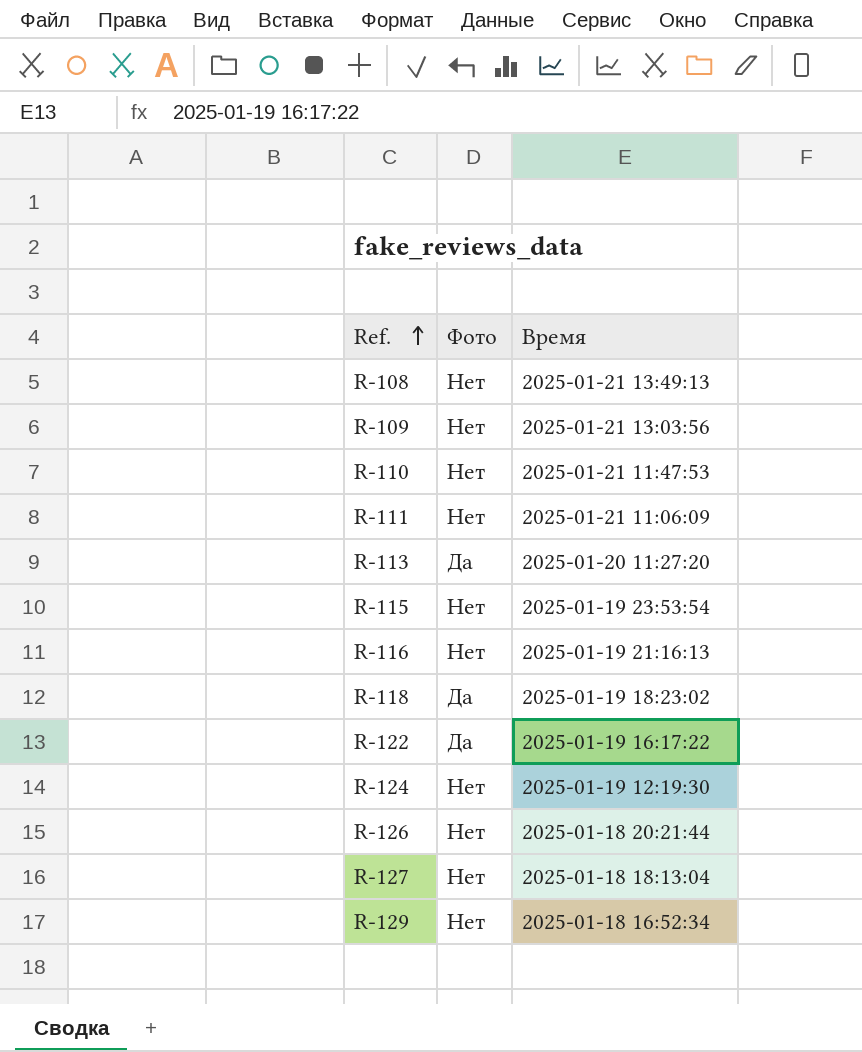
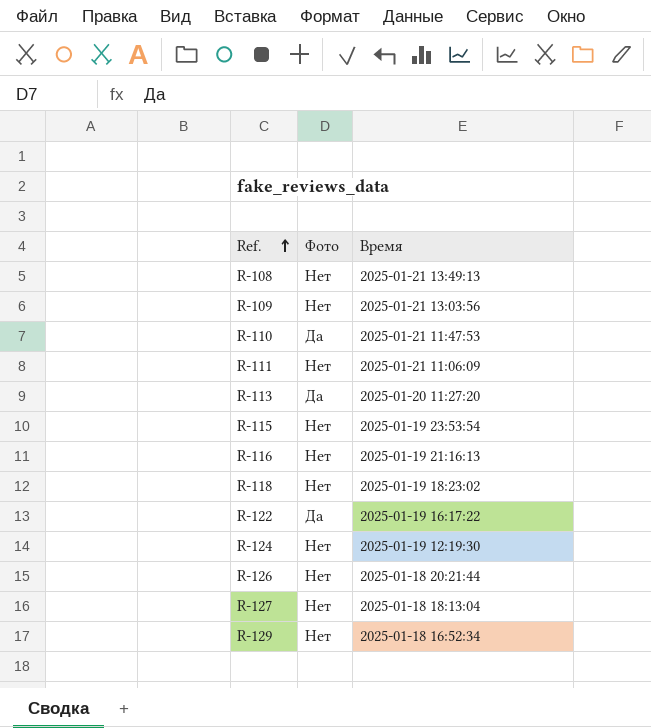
R-110 | Фото: Нет -> Да
R-118 | Фото: Да -> Нет

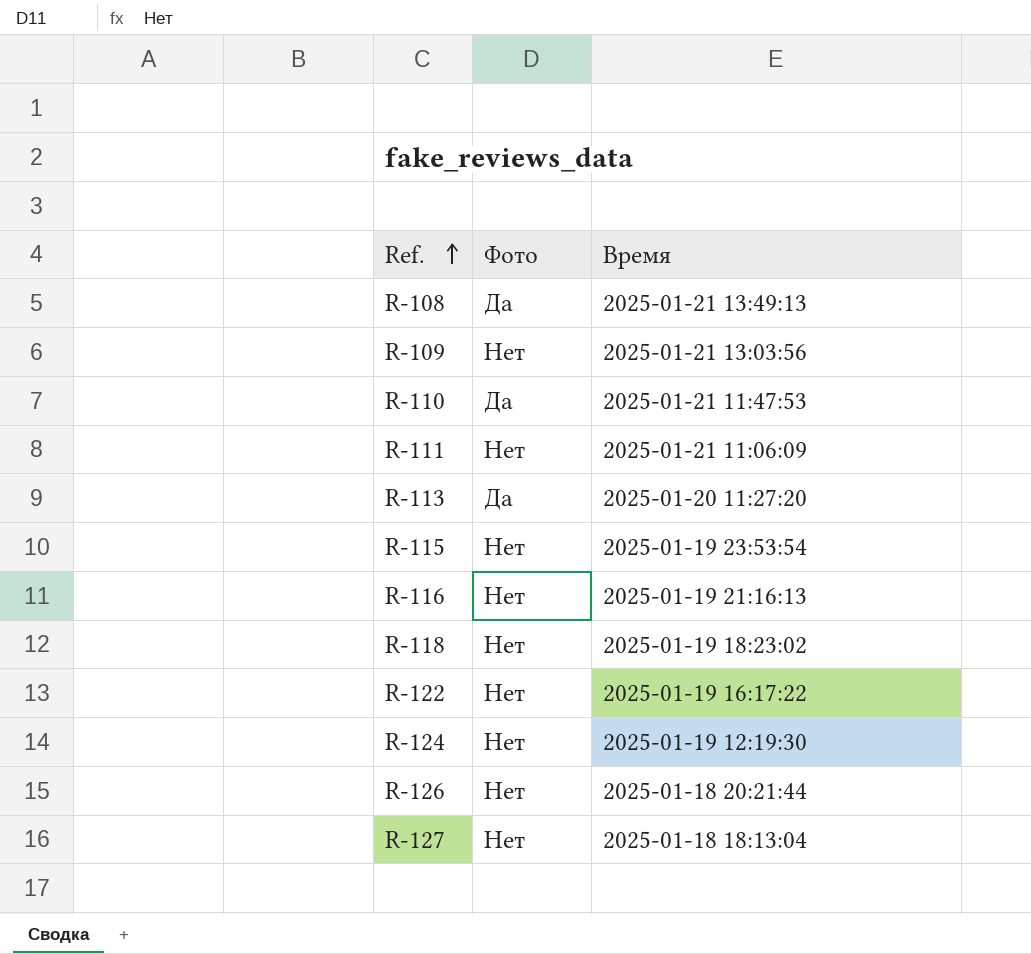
row R-129: Нет | 2025-01-18 16:52:34 -> none
R-108 | Фото: Нет -> Да
R-122 | Фото: Да -> Нет

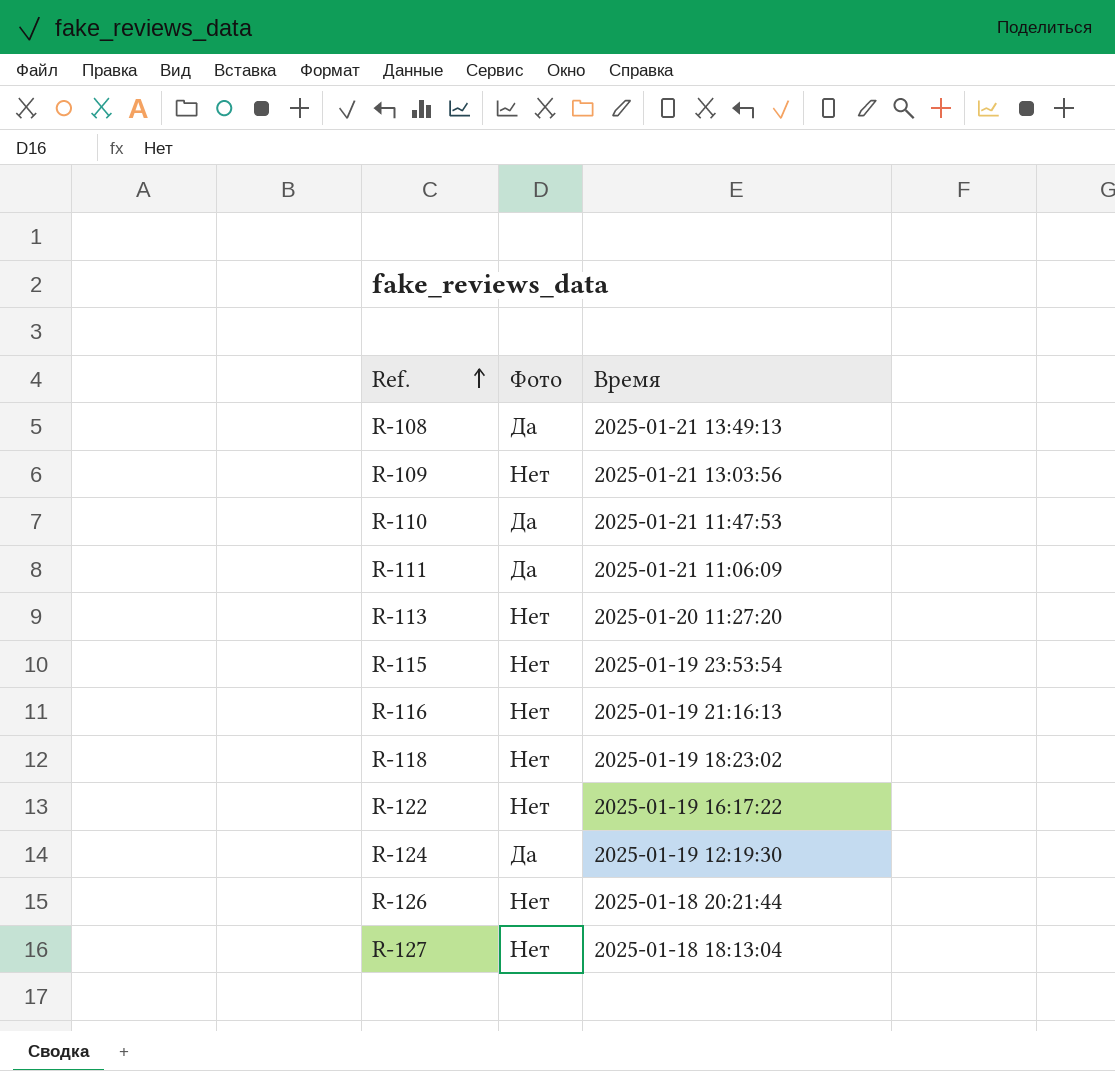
R-111 | Фото: Нет -> Да
R-113 | Фото: Да -> Нет
R-124 | Фото: Нет -> Да

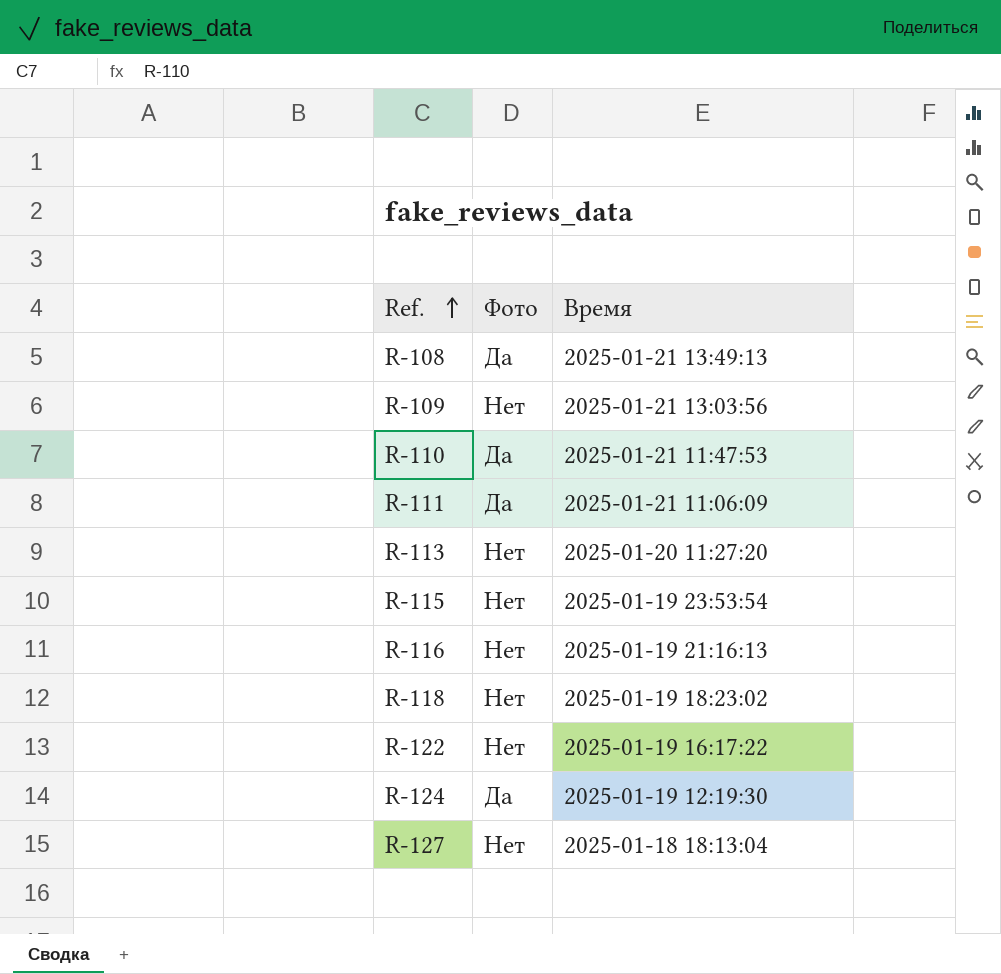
row R-126: Нет | 2025-01-18 20:21:44 -> none

